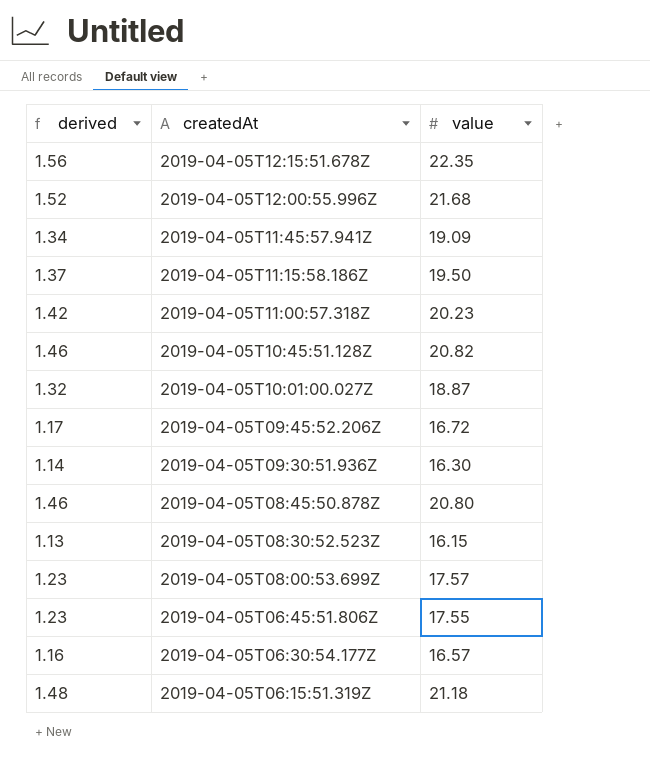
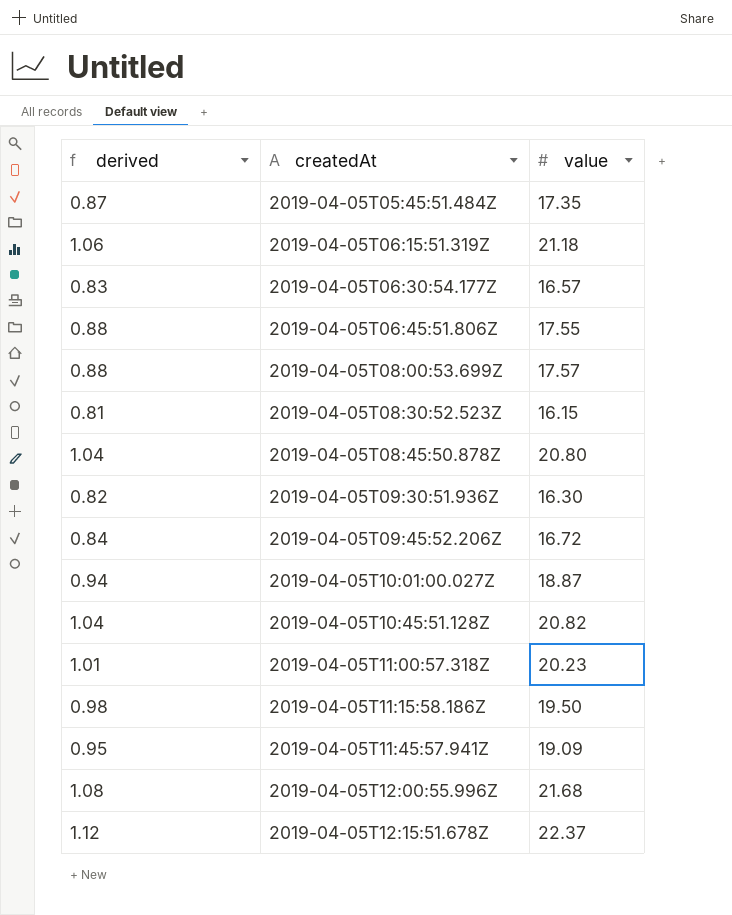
row order: createdAt descending -> createdAt ascending
column derived | formula: [value] * 0.07 -> [value] * 0.05
row 2019-04-05T05:45:51.484Z: none -> 0.87 | 17.35
2019-04-05T12:15:51.678Z | value: 22.35 -> 22.37

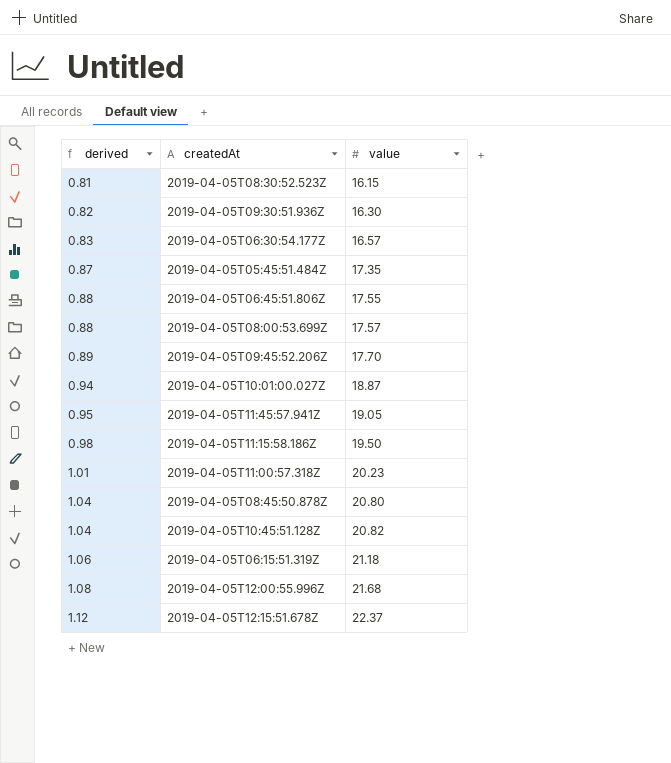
row order: createdAt ascending -> derived ascending
2019-04-05T09:45:52.206Z | derived: 0.84 -> 0.89
2019-04-05T09:45:52.206Z | value: 16.72 -> 17.70
2019-04-05T11:45:57.941Z | value: 19.09 -> 19.05

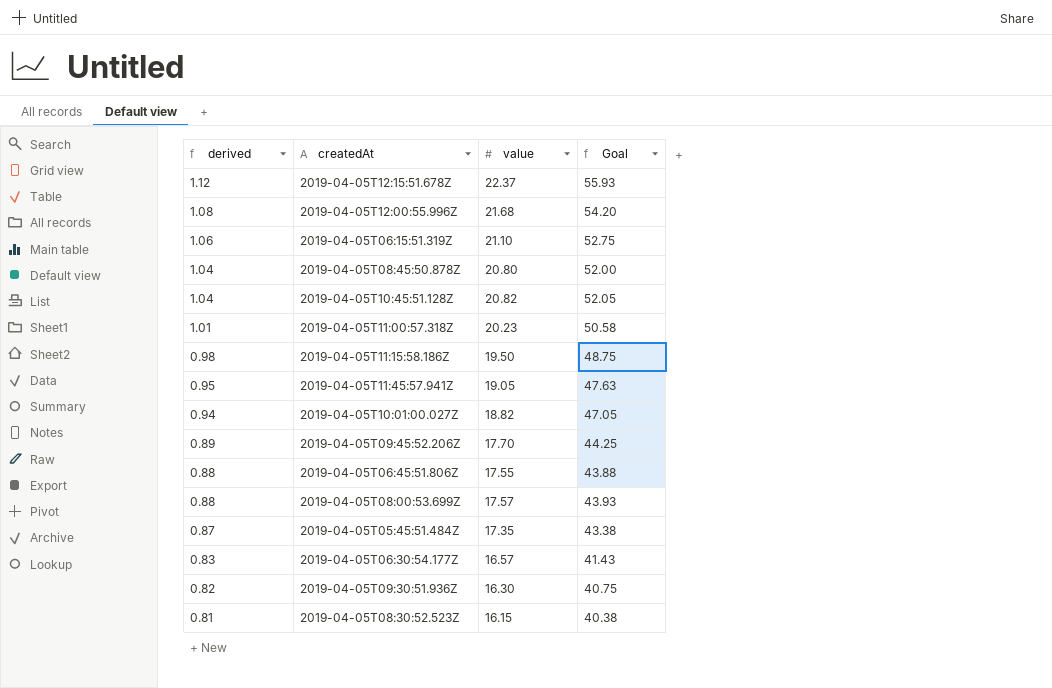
row order: derived ascending -> derived descending
column Goal | formula: none -> [value] * 2.5
2019-04-05T06:15:51.319Z | value: 21.18 -> 21.10
2019-04-05T10:01:00.027Z | value: 18.87 -> 18.82

